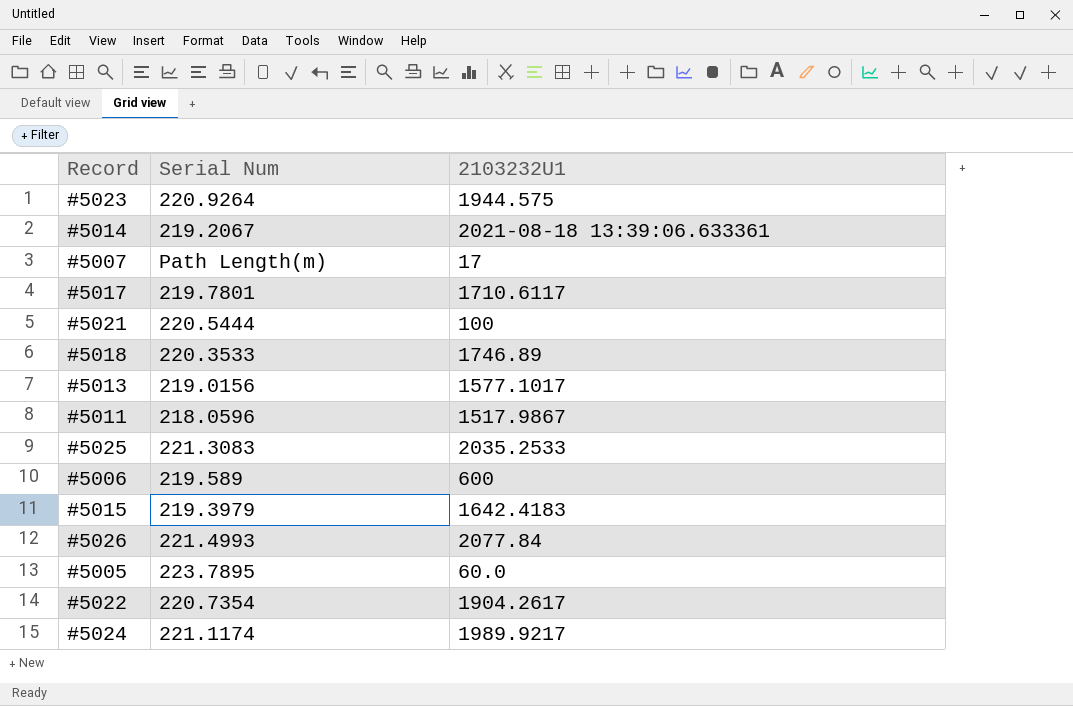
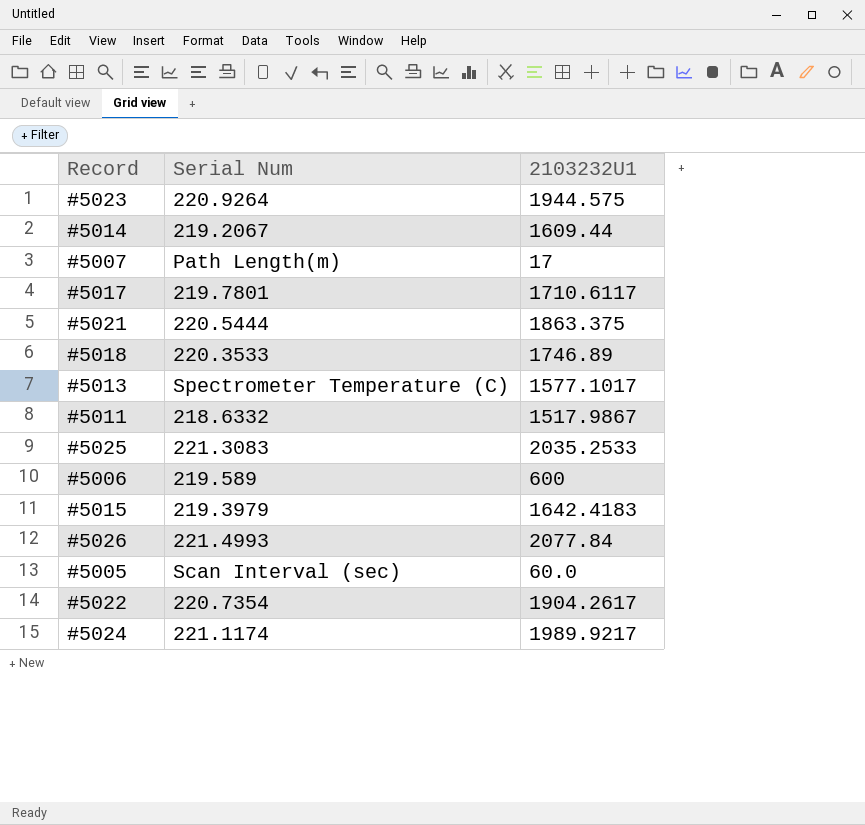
#5014 | 2103232U1: 2021-08-18 13:39:06.633361 -> 1609.44
#5021 | 2103232U1: 100 -> 1863.375
#5013 | Serial Num: 219.0156 -> Spectrometer Temperature (C)
#5011 | Serial Num: 218.0596 -> 218.6332
#5005 | Serial Num: 223.7895 -> Scan Interval (sec)

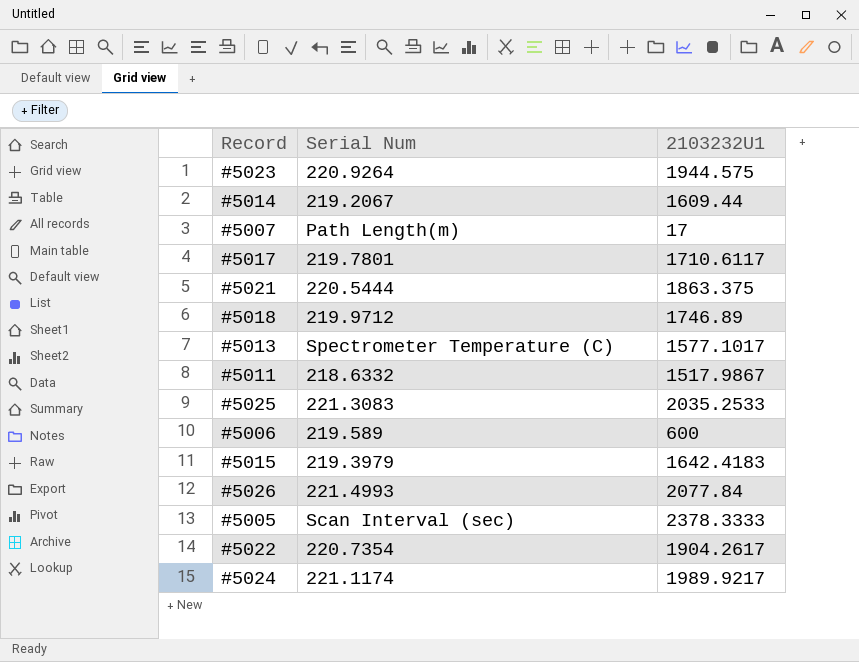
#5018 | Serial Num: 220.3533 -> 219.9712
#5005 | 2103232U1: 60.0 -> 2378.3333

